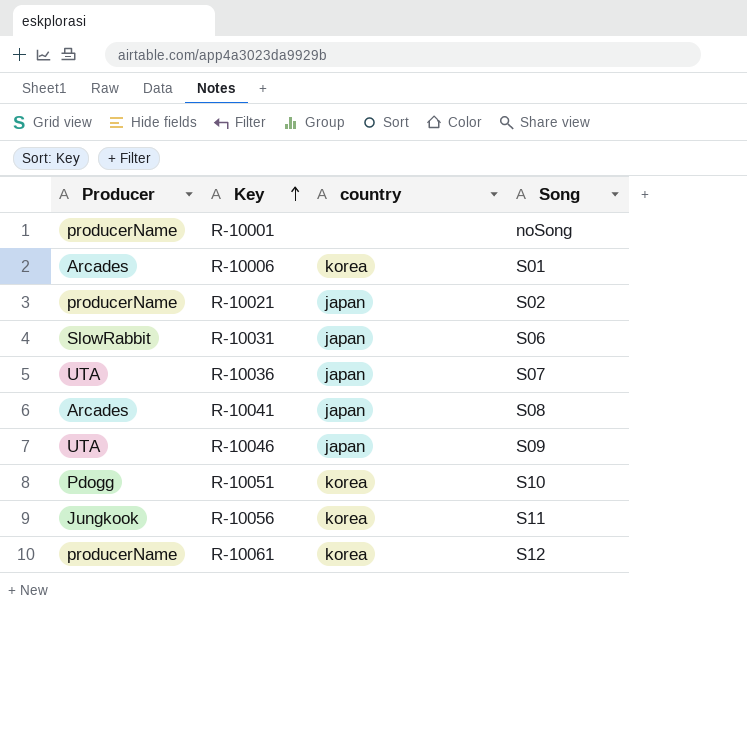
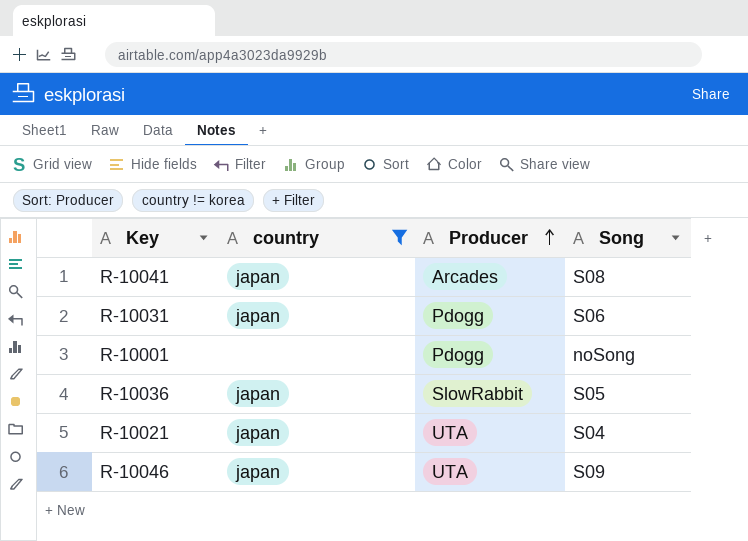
filter: none -> country != korea
row order: Key ascending -> Producer ascending
column Producer | position: 1 -> 3
R-10031 | Producer: SlowRabbit -> Pdogg
R-10001 | Producer: producerName -> Pdogg
R-10036 | Producer: UTA -> SlowRabbit
R-10036 | Song: S07 -> S05
R-10021 | Producer: producerName -> UTA
R-10021 | Song: S02 -> S04

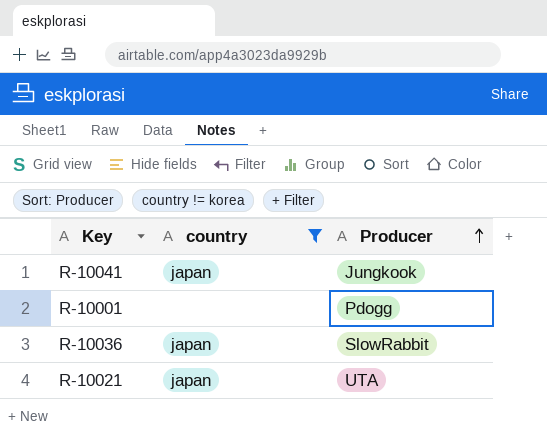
column Song | position: 4 -> none
row R-10031: japan | Pdogg | S06 -> none
row R-10046: japan | UTA | S09 -> none
R-10041 | Producer: Arcades -> Jungkook

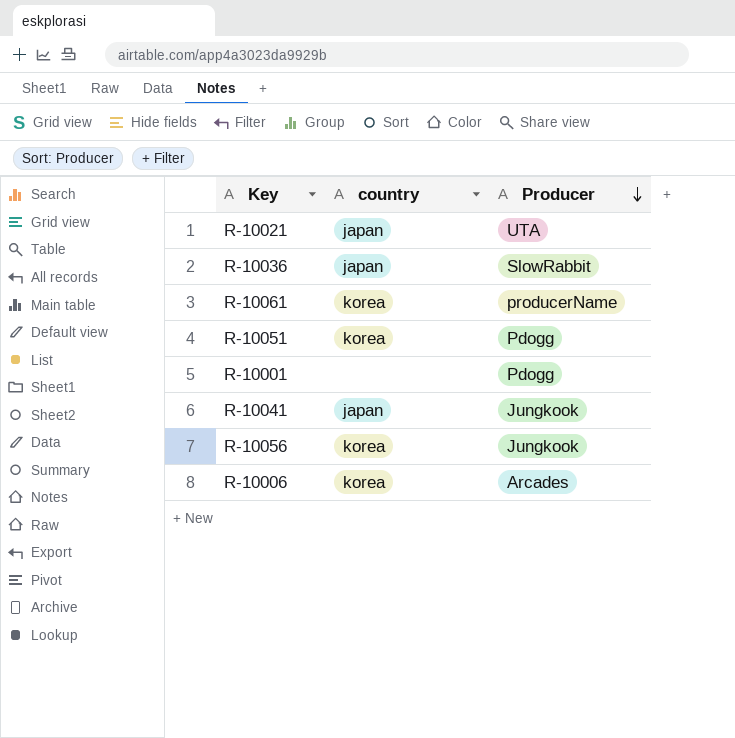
filter: country != korea -> none
row order: Producer ascending -> Producer descending

